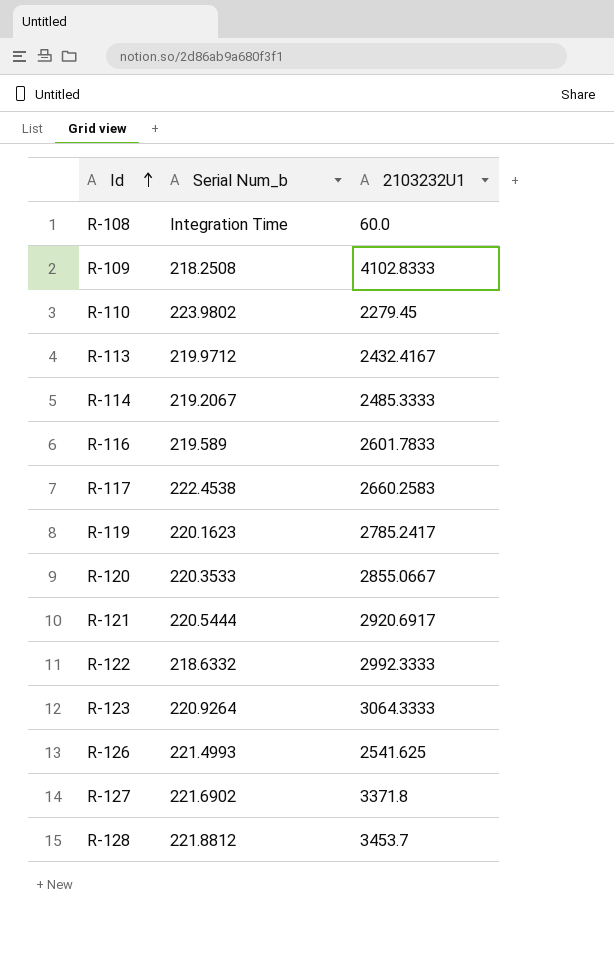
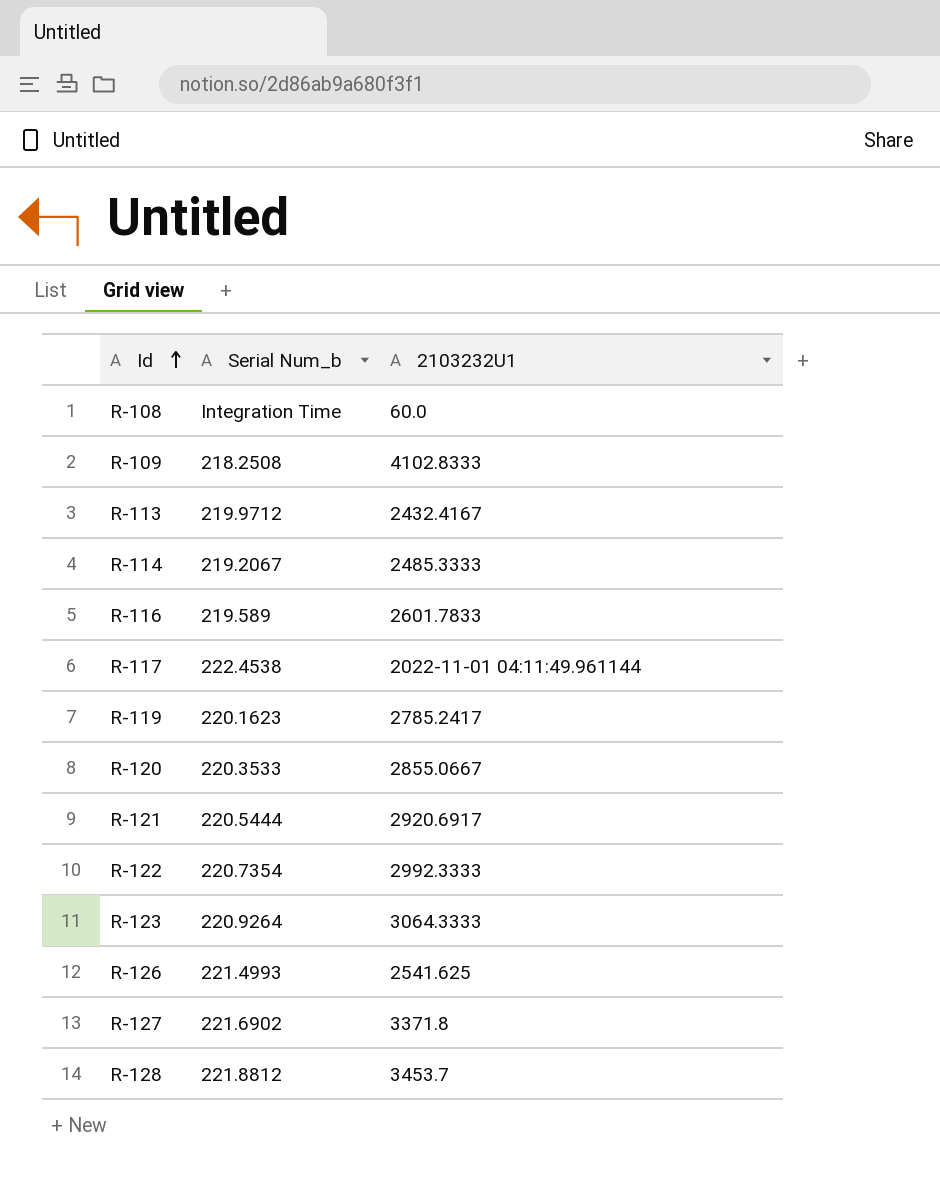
row R-110: 223.9802 | 2279.45 -> none
R-117 | 2103232U1: 2660.2583 -> 2022-11-01 04:11:49.961144
R-122 | Serial Num_b: 218.6332 -> 220.7354

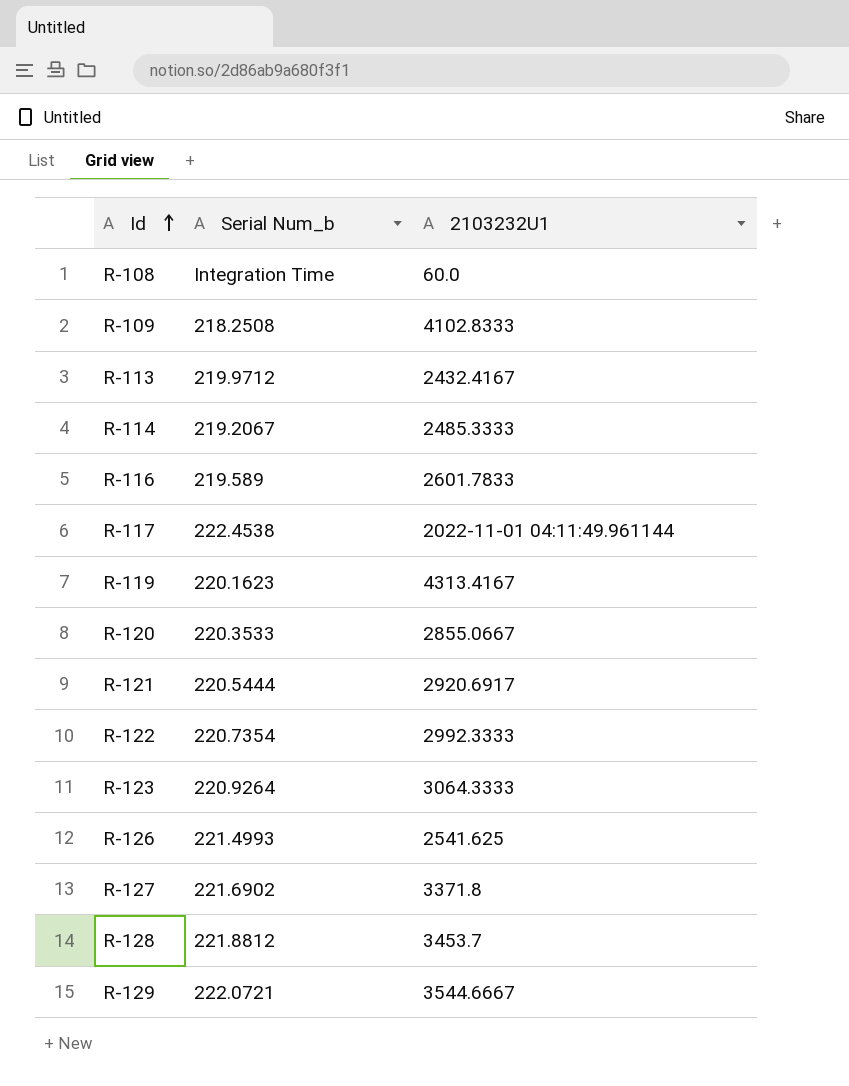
R-119 | 2103232U1: 2785.2417 -> 4313.4167
row R-129: none -> 222.0721 | 3544.6667

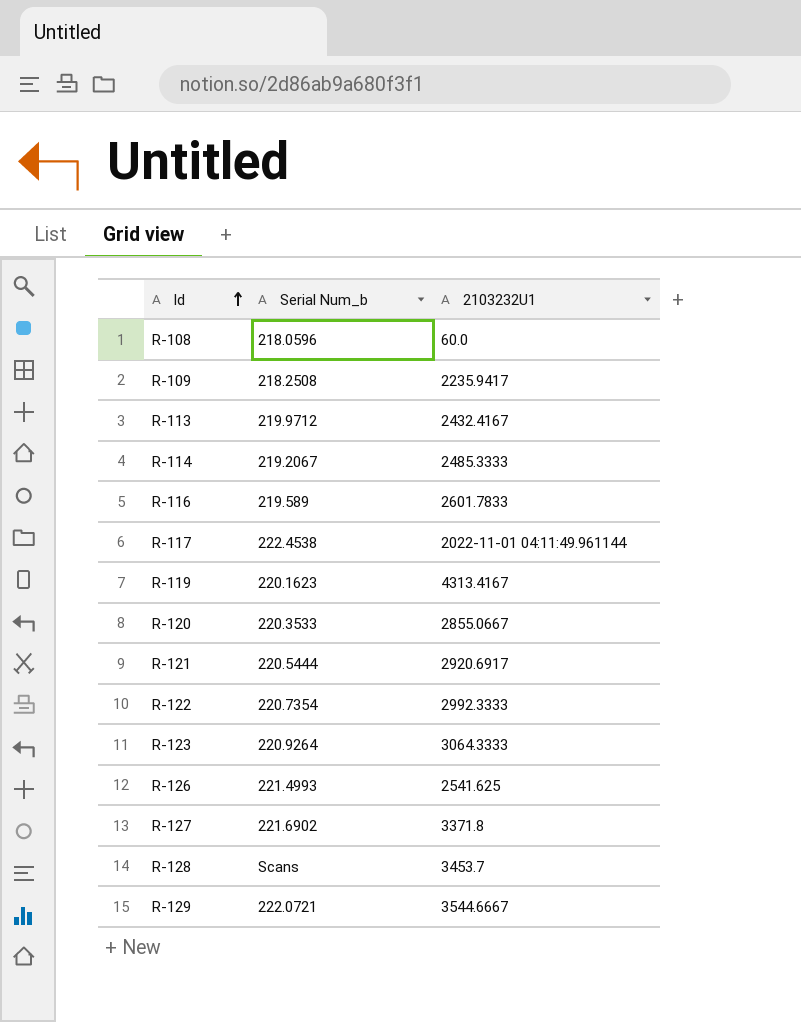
R-108 | Serial Num_b: Integration Time -> 218.0596
R-109 | 2103232U1: 4102.8333 -> 2235.9417
R-128 | Serial Num_b: 221.8812 -> Scans

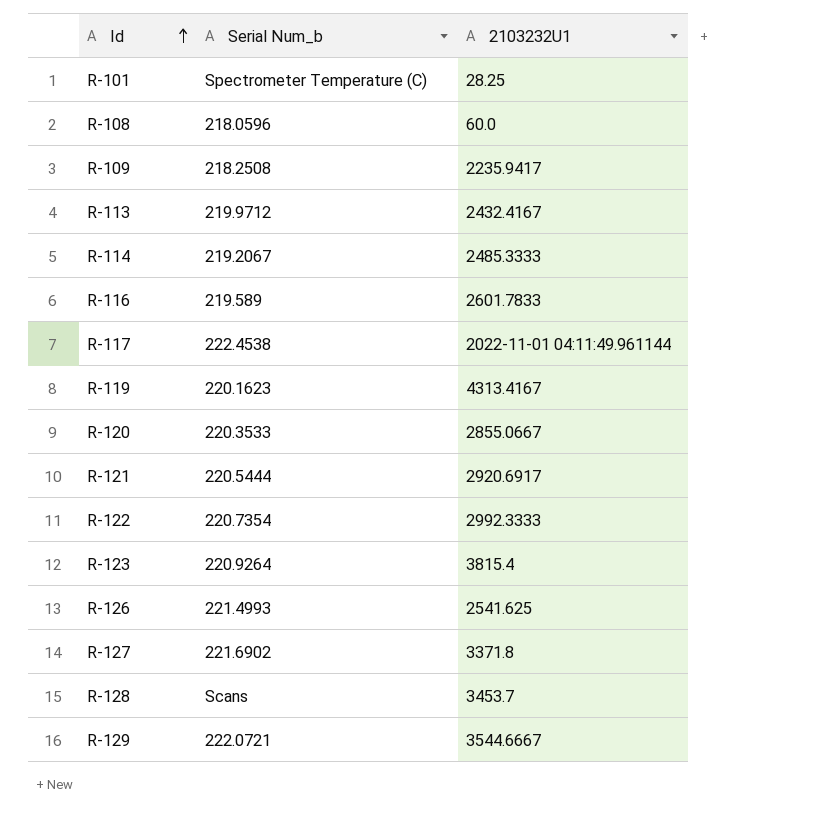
row R-101: none -> Spectrometer Temperature (C) | 28.25
R-123 | 2103232U1: 3064.3333 -> 3815.4

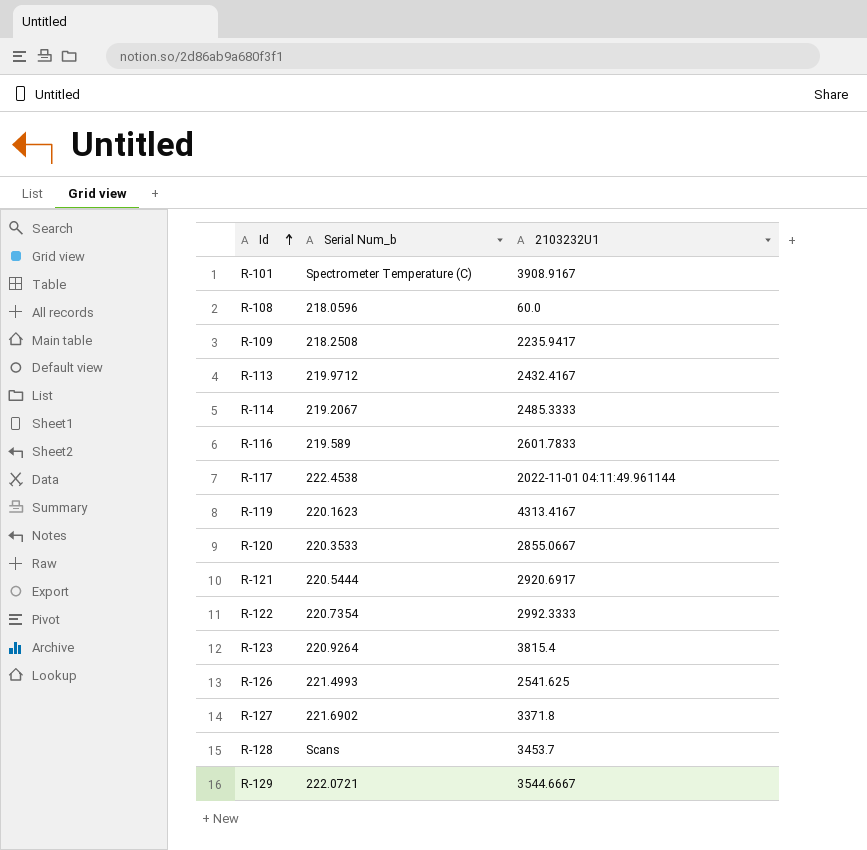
R-101 | 2103232U1: 28.25 -> 3908.9167

